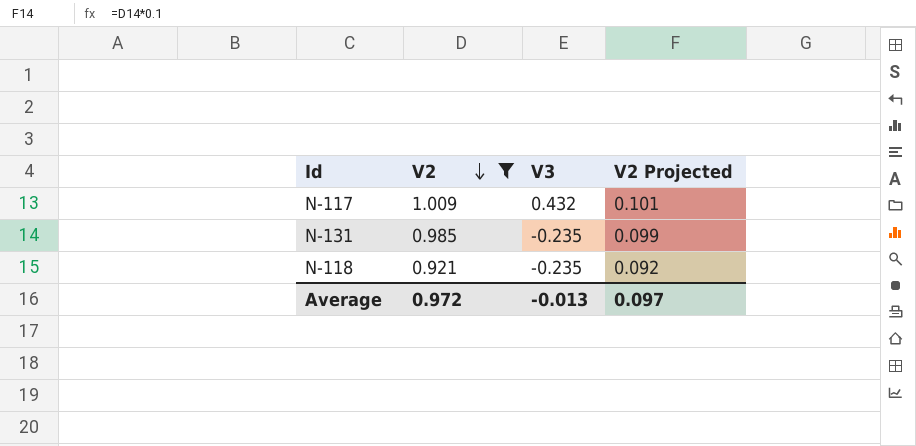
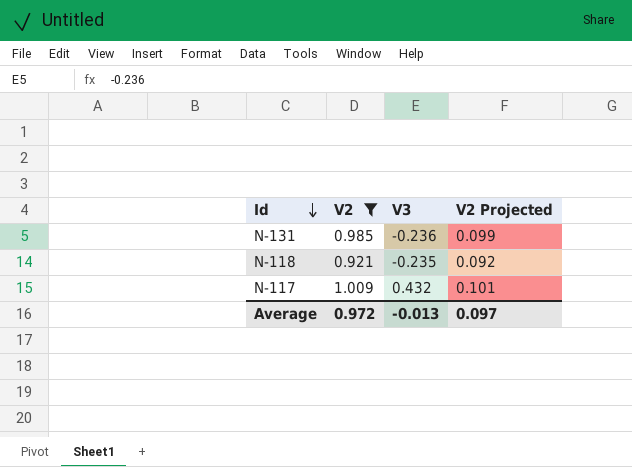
row order: V2 descending -> Id descending
N-131 | V3: -0.235 -> -0.236

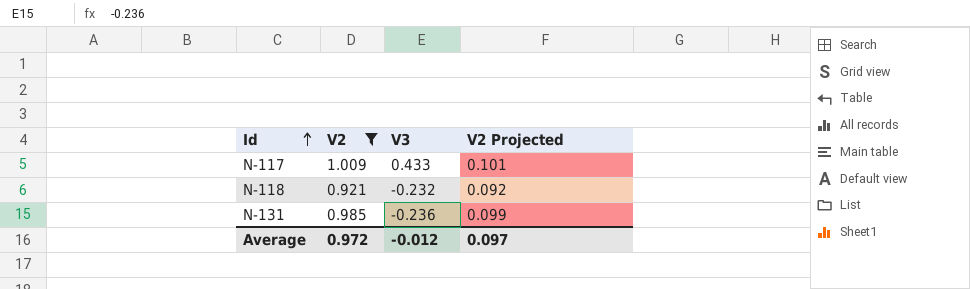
row order: Id descending -> Id ascending
N-117 | V3: 0.432 -> 0.433
N-118 | V3: -0.235 -> -0.232
Average | V3: -0.013 -> -0.012

